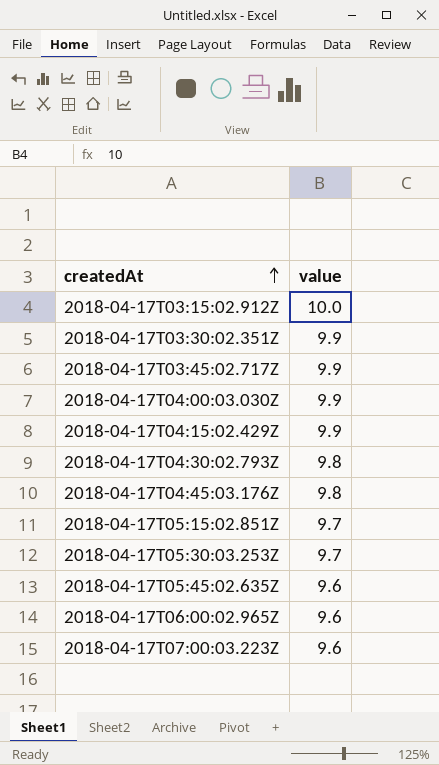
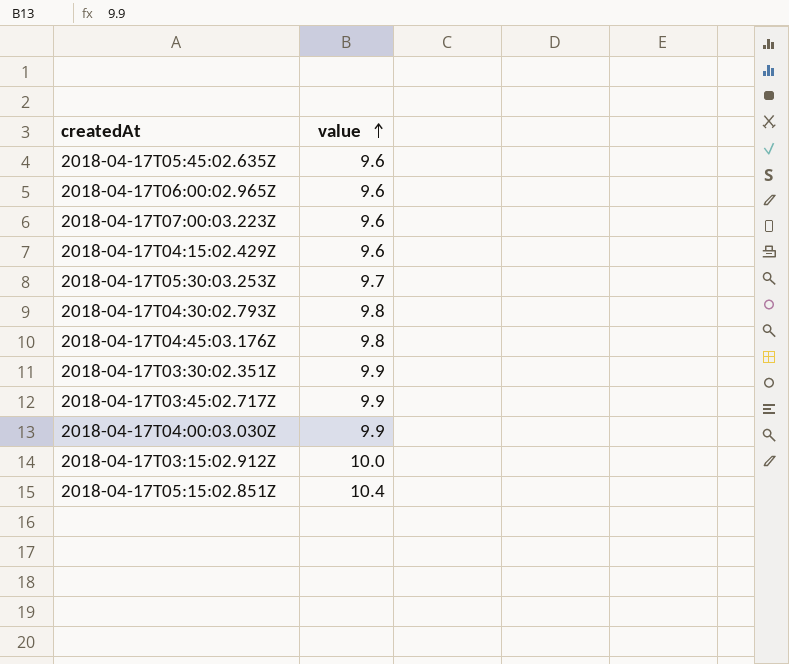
row order: createdAt ascending -> value ascending
2018-04-17T04:15:02.429Z | value: 9.9 -> 9.6
2018-04-17T05:15:02.851Z | value: 9.7 -> 10.4

